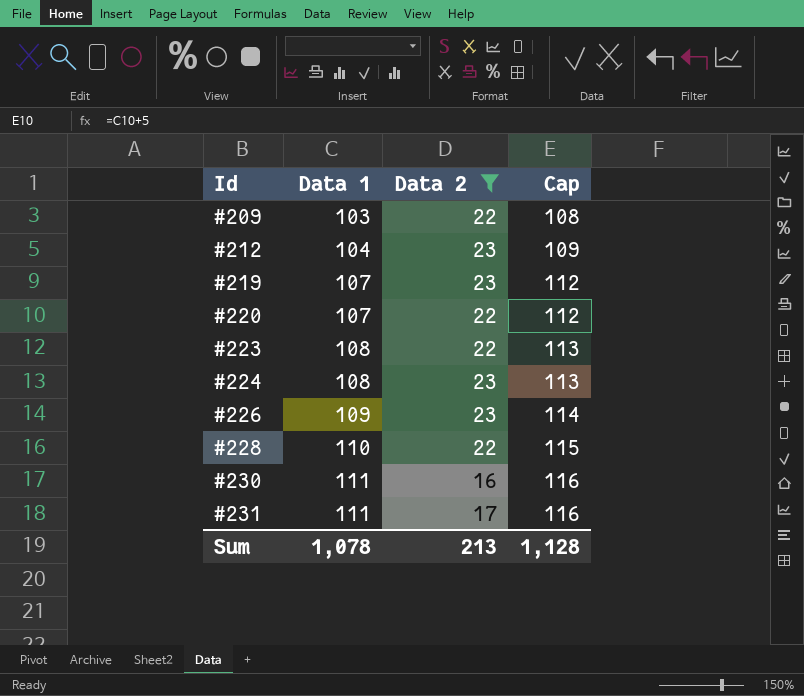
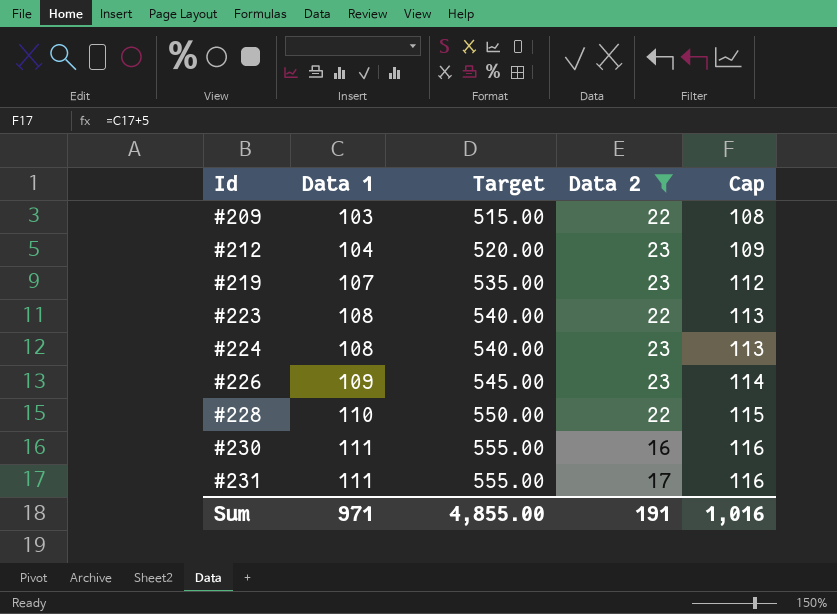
column Target | formula: none -> [Data 1] * 5
row #220: 107 | 22 | 112 -> none
Sum | Data 1: 1,078 -> 971
Sum | Data 2: 213 -> 191
Sum | Cap: 1,128 -> 1,016

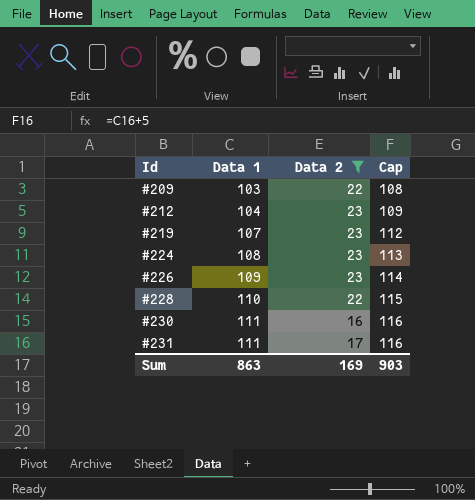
column Target | formula: [Data 1] * 5 -> none
row #223: 108 | 540.00 | 22 | 113 -> none
Sum | Data 1: 971 -> 863
Sum | Data 2: 191 -> 169
Sum | Cap: 1,016 -> 903

